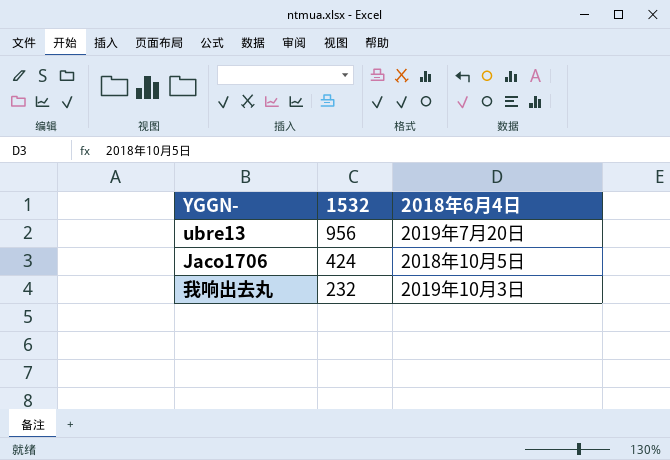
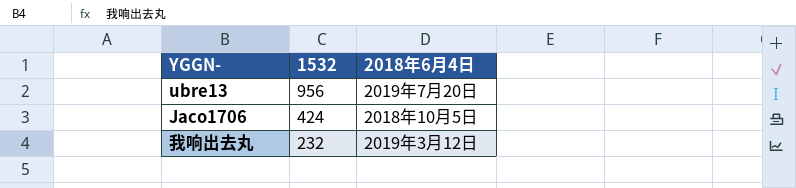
我响出去丸 | 2018年6月4日: 2019年10月3日 -> 2019年3月12日

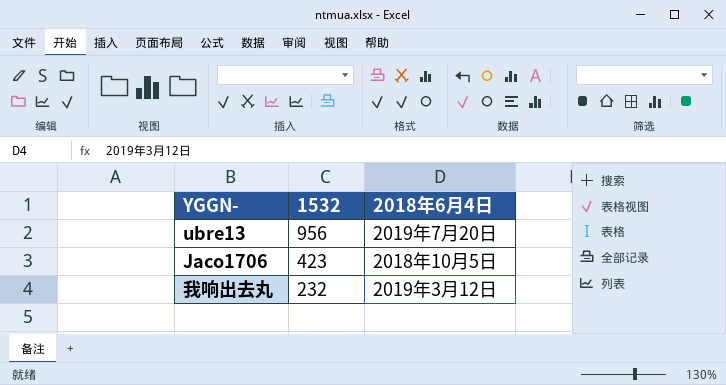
Jaco1706 | 1532: 424 -> 423

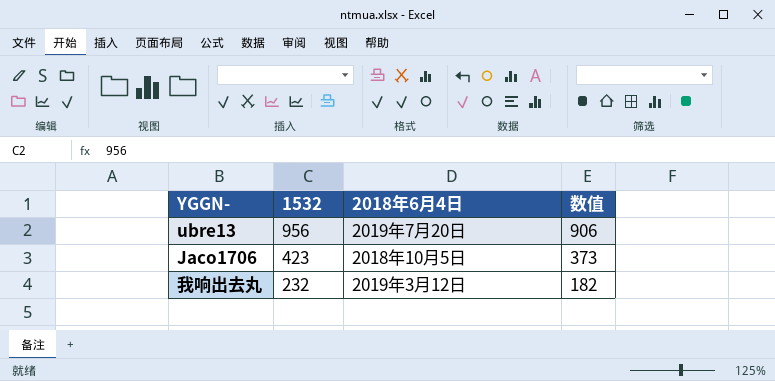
column 数值 | formula: none -> [1532] - 50

